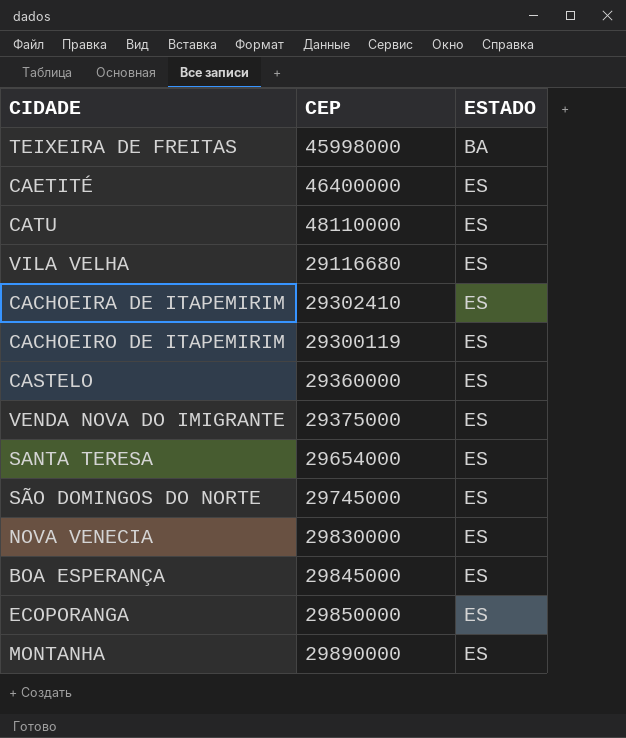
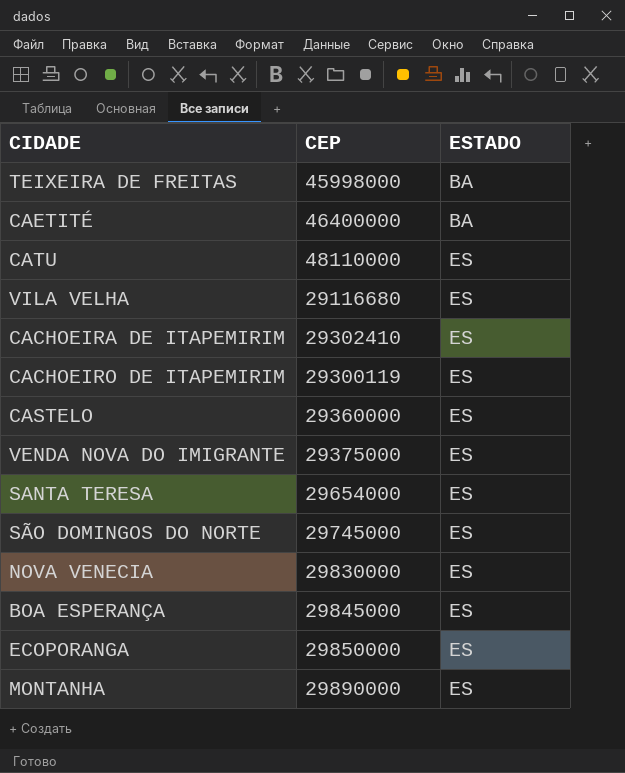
CAETITÉ | ESTADO: ES -> BA

